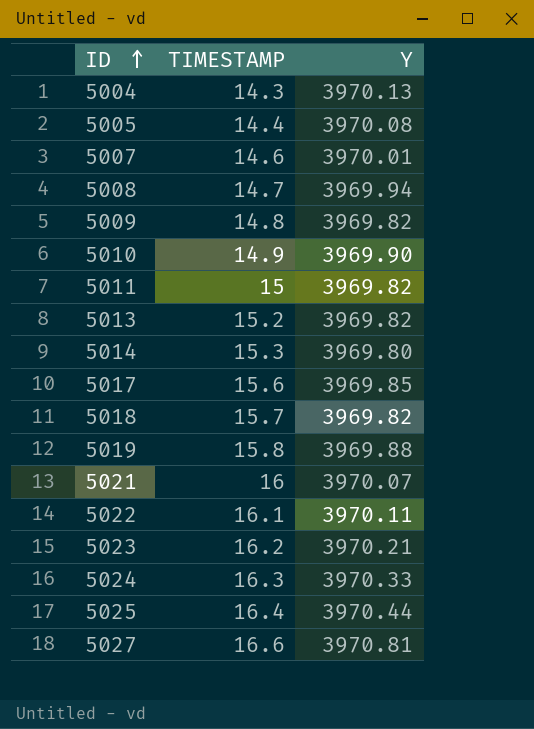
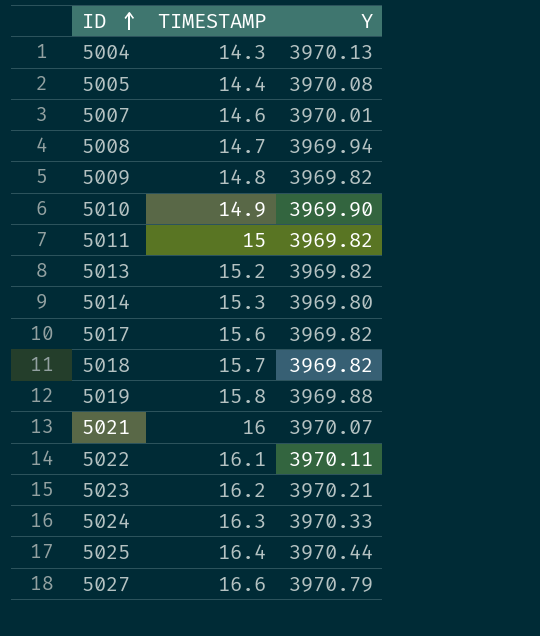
5017 | Y: 3969.85 -> 3969.82
5027 | Y: 3970.81 -> 3970.79

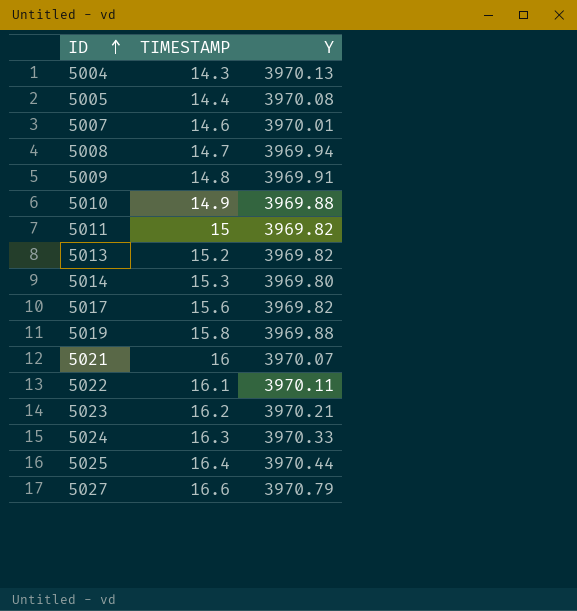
row 5018: 15.7 | 3969.82 -> none
5009 | Y: 3969.82 -> 3969.91
5010 | Y: 3969.90 -> 3969.88

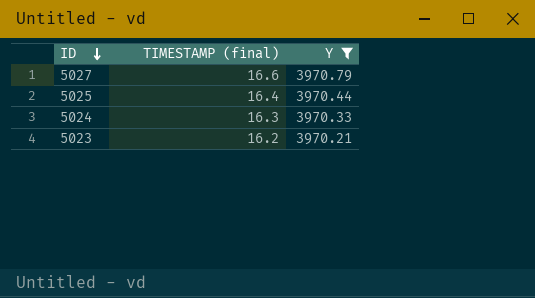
filter: none -> Y >= 3970.21
row order: ID ascending -> ID descending
column name: TIMESTAMP -> TIMESTAMP (final)

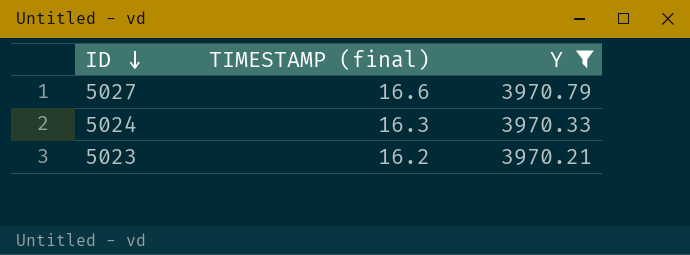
row 5025: 16.4 | 3970.44 -> none

